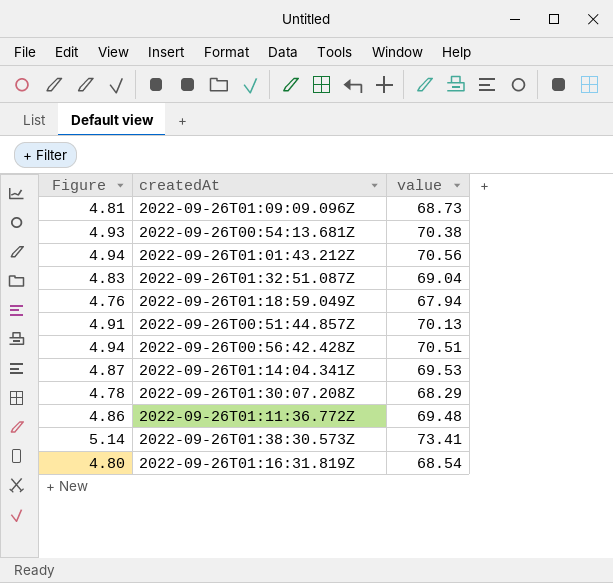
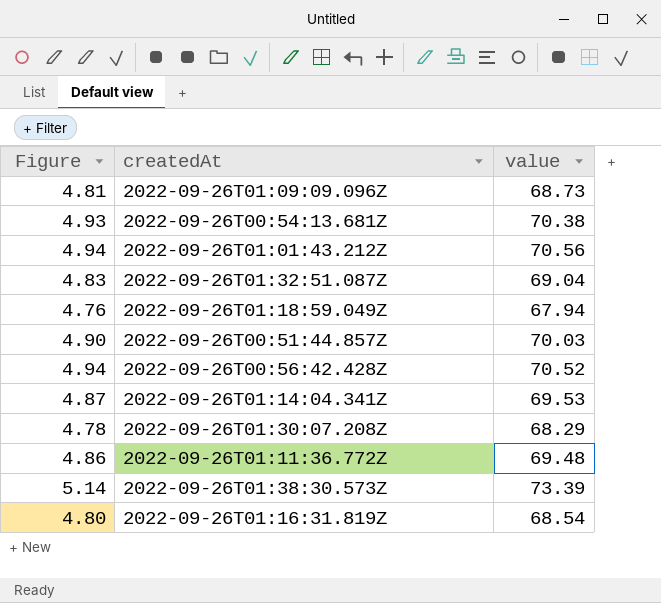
2022-09-26T00:51:44.857Z | Figure: 4.91 -> 4.90
2022-09-26T00:51:44.857Z | value: 70.13 -> 70.03
2022-09-26T00:56:42.428Z | value: 70.51 -> 70.52
2022-09-26T01:38:30.573Z | value: 73.41 -> 73.39

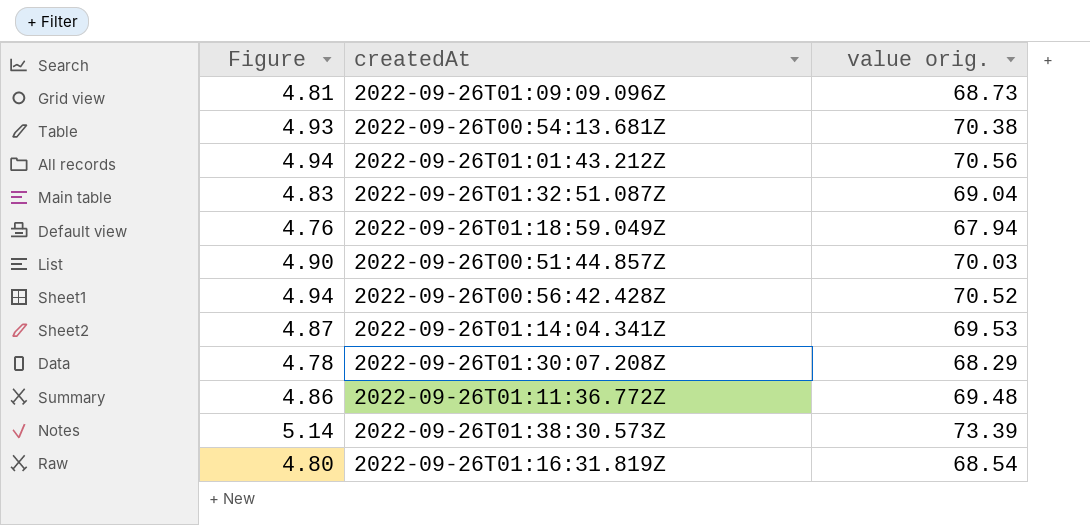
column name: value -> value orig.

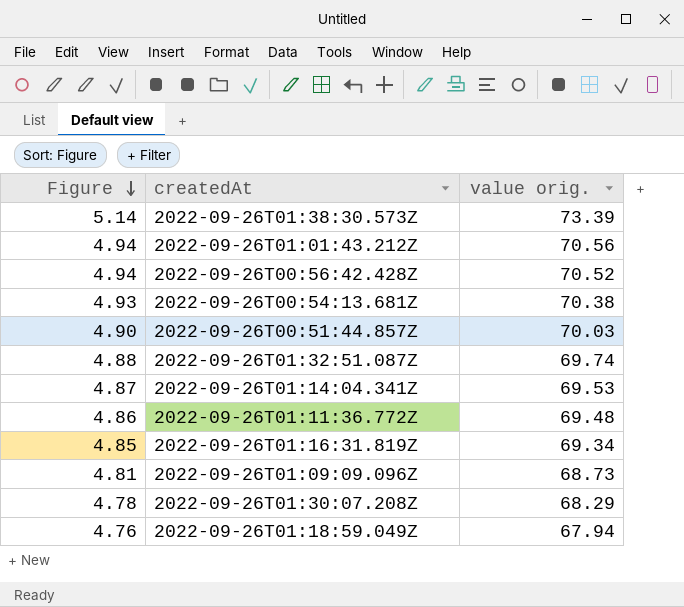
row order: none -> Figure descending
2022-09-26T01:32:51.087Z | Figure: 4.83 -> 4.88
2022-09-26T01:32:51.087Z | value orig.: 69.04 -> 69.74
2022-09-26T01:16:31.819Z | Figure: 4.80 -> 4.85
2022-09-26T01:16:31.819Z | value orig.: 68.54 -> 69.34

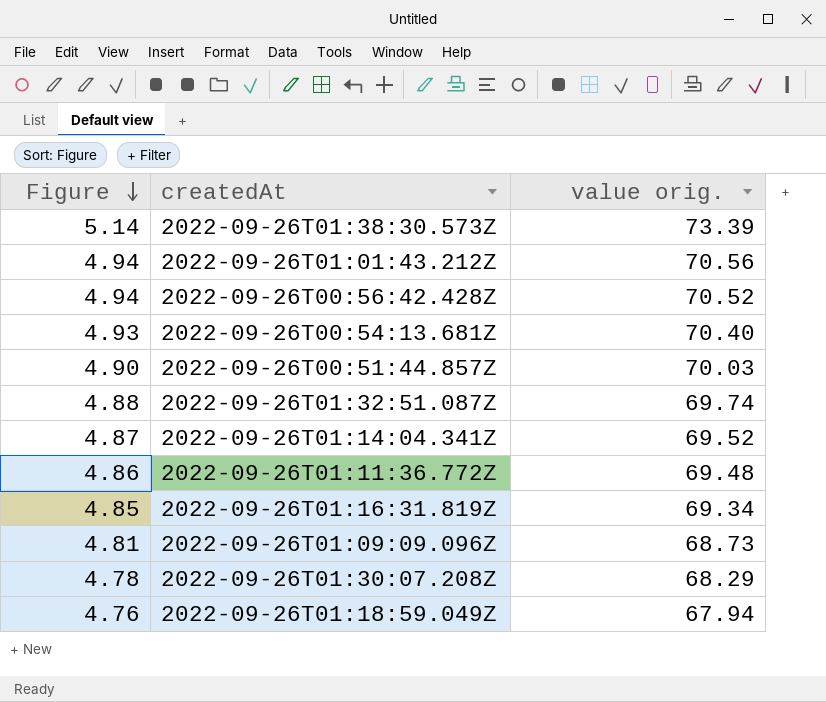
2022-09-26T00:54:13.681Z | value orig.: 70.38 -> 70.40
2022-09-26T01:14:04.341Z | value orig.: 69.53 -> 69.52

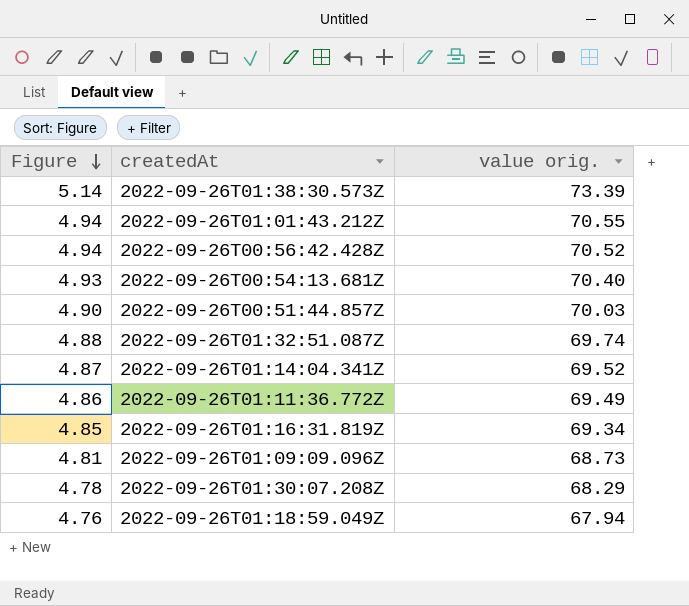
2022-09-26T01:01:43.212Z | value orig.: 70.56 -> 70.55
2022-09-26T01:11:36.772Z | value orig.: 69.48 -> 69.49

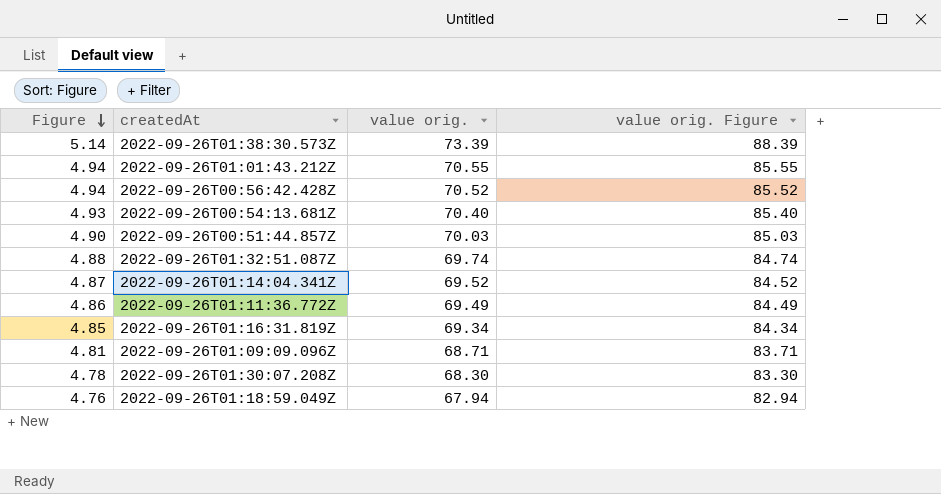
column value orig. Figure | formula: none -> [value orig.] + 15
2022-09-26T01:09:09.096Z | value orig.: 68.73 -> 68.71
2022-09-26T01:30:07.208Z | value orig.: 68.29 -> 68.30

